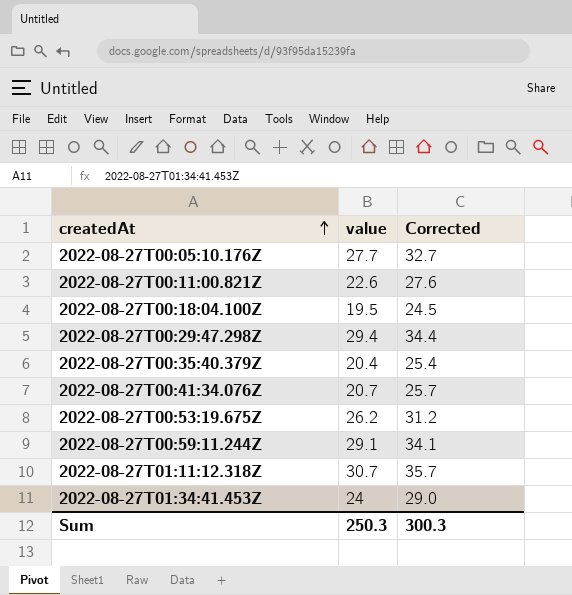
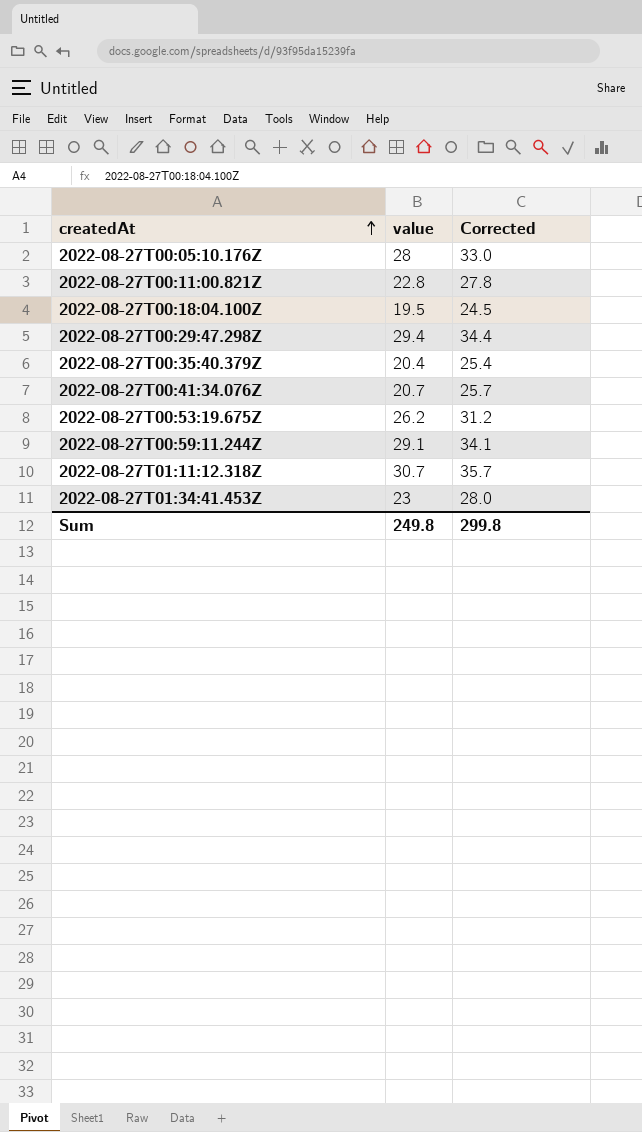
2022-08-27T00:05:10.176Z | value: 27.7 -> 28
2022-08-27T00:05:10.176Z | Corrected: 32.7 -> 33.0
2022-08-27T00:11:00.821Z | value: 22.6 -> 22.8
2022-08-27T00:11:00.821Z | Corrected: 27.6 -> 27.8
2022-08-27T01:34:41.453Z | value: 24 -> 23
2022-08-27T01:34:41.453Z | Corrected: 29.0 -> 28.0
Sum | value: 250.3 -> 249.8
Sum | Corrected: 300.3 -> 299.8

